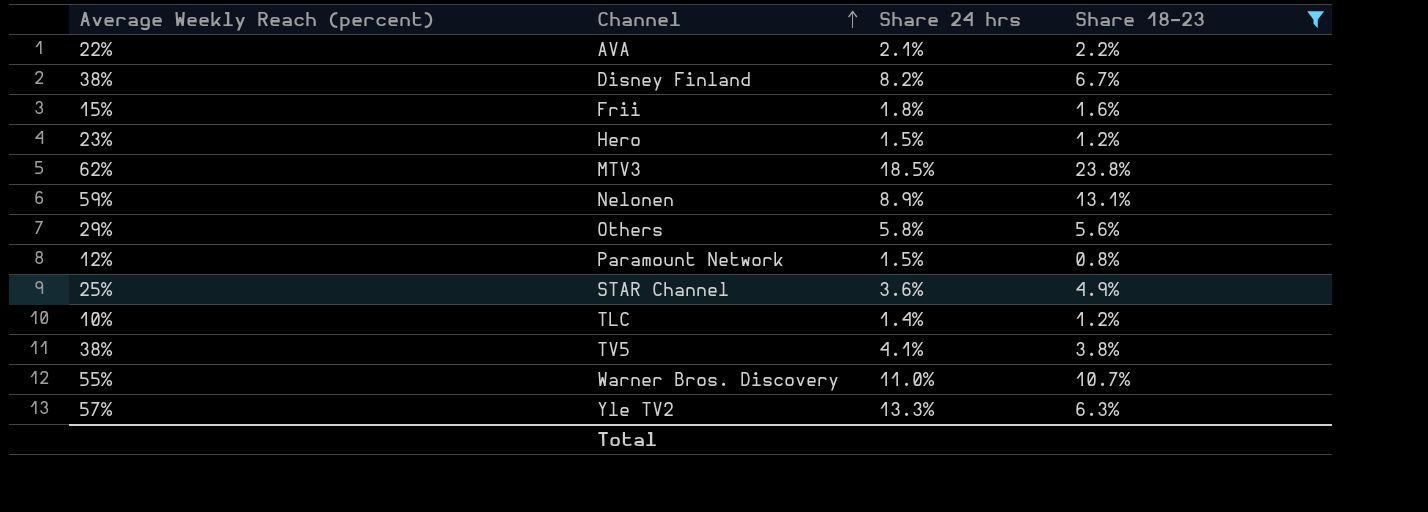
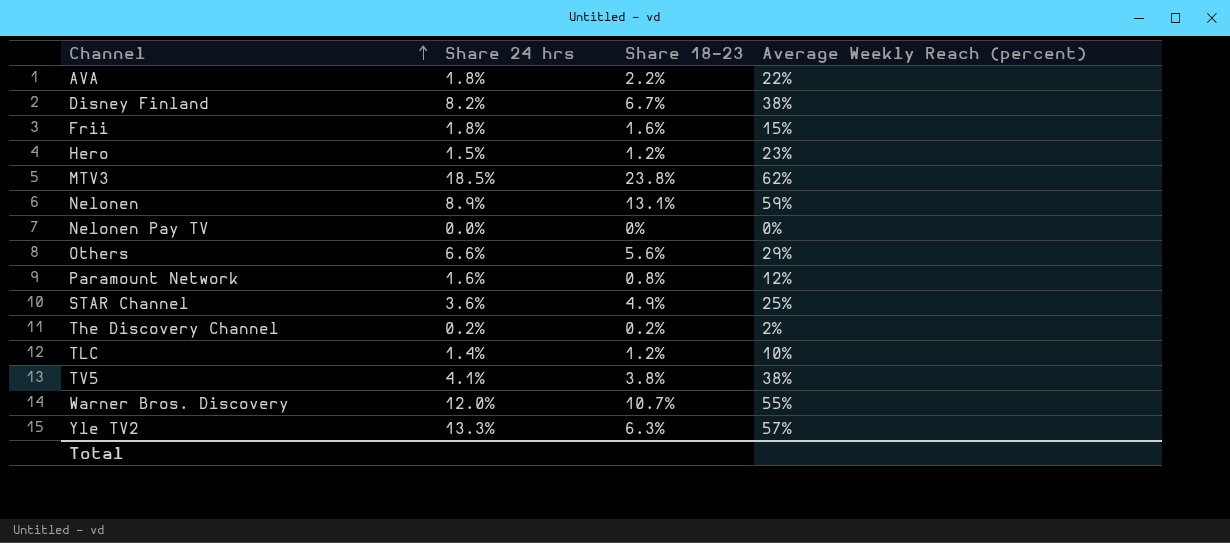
filter: Share 18–23 >= 0.8% -> none
column Average Weekly Reach (percent) | position: 1 -> 4
AVA | Share 24 hrs: 2.1% -> 1.8%
Others | Share 24 hrs: 5.8% -> 6.6%
Paramount Network | Share 24 hrs: 1.5% -> 1.6%
Warner Bros. Discovery | Share 24 hrs: 11.0% -> 12.0%

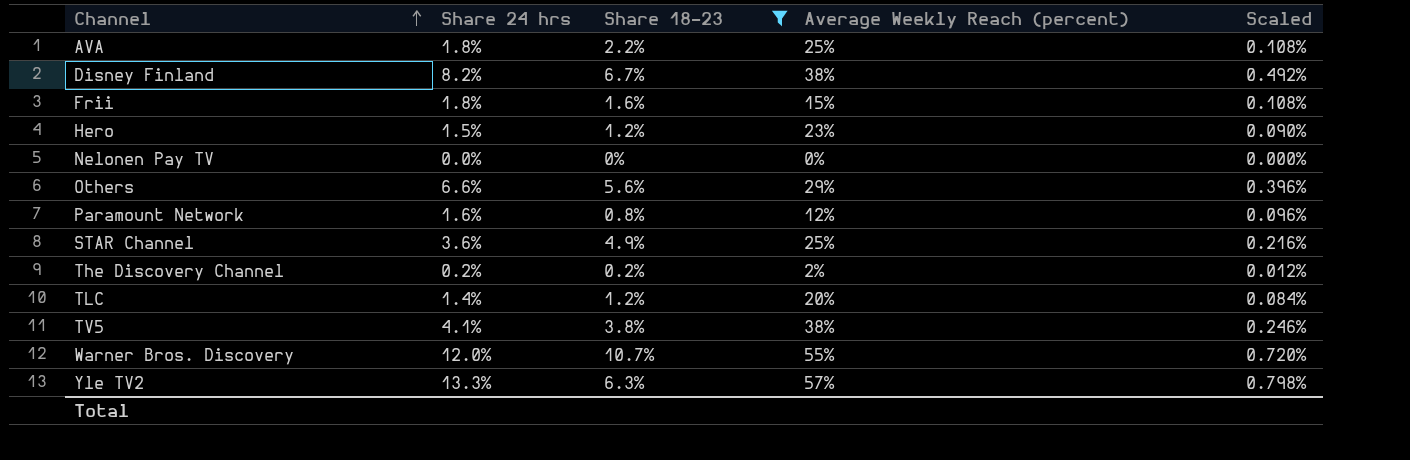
filter: none -> Share 18–23 <= 10.7%
column Scaled | formula: none -> [Share 24 hrs] * 0.06
AVA | Average Weekly Reach (percent): 22% -> 25%
TLC | Average Weekly Reach (percent): 10% -> 20%

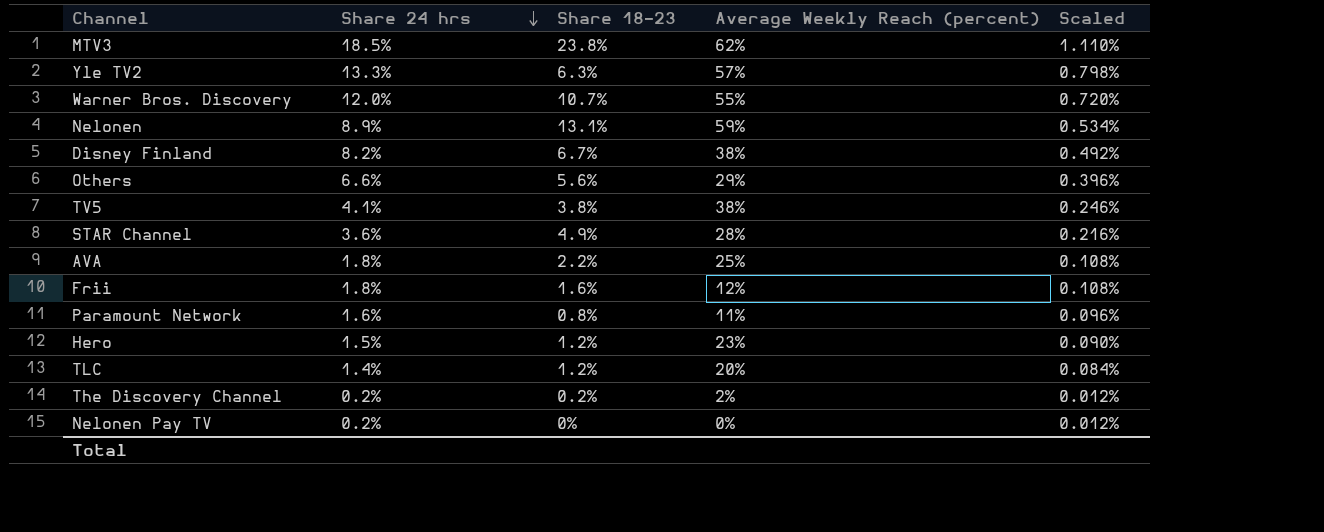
filter: Share 18–23 <= 10.7% -> none
row order: Channel ascending -> Share 24 hrs descending
STAR Channel | Average Weekly Reach (percent): 25% -> 28%
Frii | Average Weekly Reach (percent): 15% -> 12%
Paramount Network | Average Weekly Reach (percent): 12% -> 11%
Nelonen Pay TV | Share 24 hrs: 0.0% -> 0.2%
Nelonen Pay TV | Scaled: 0.000% -> 0.012%

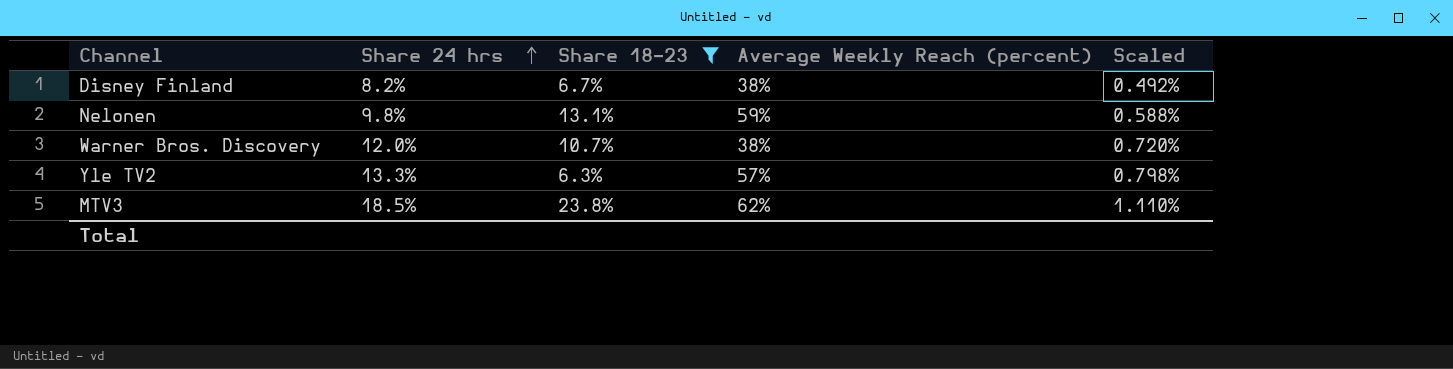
filter: none -> Share 18–23 >= 6.3%
row order: Share 24 hrs descending -> Share 24 hrs ascending
Nelonen | Share 24 hrs: 8.9% -> 9.8%
Nelonen | Scaled: 0.534% -> 0.588%
Warner Bros. Discovery | Average Weekly Reach (percent): 55% -> 38%

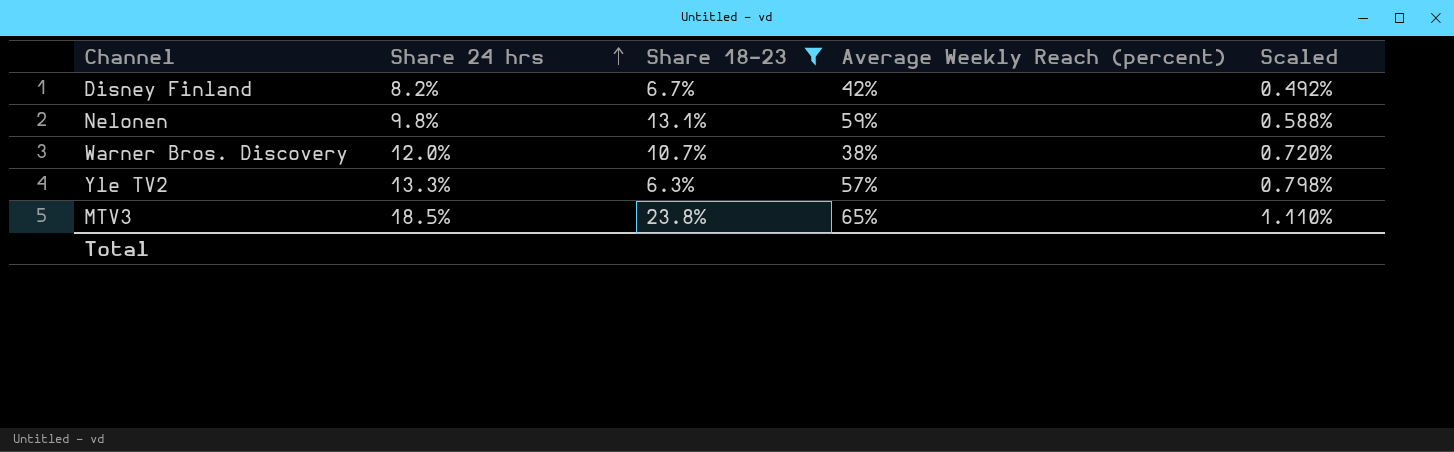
Disney Finland | Average Weekly Reach (percent): 38% -> 42%
MTV3 | Average Weekly Reach (percent): 62% -> 65%

